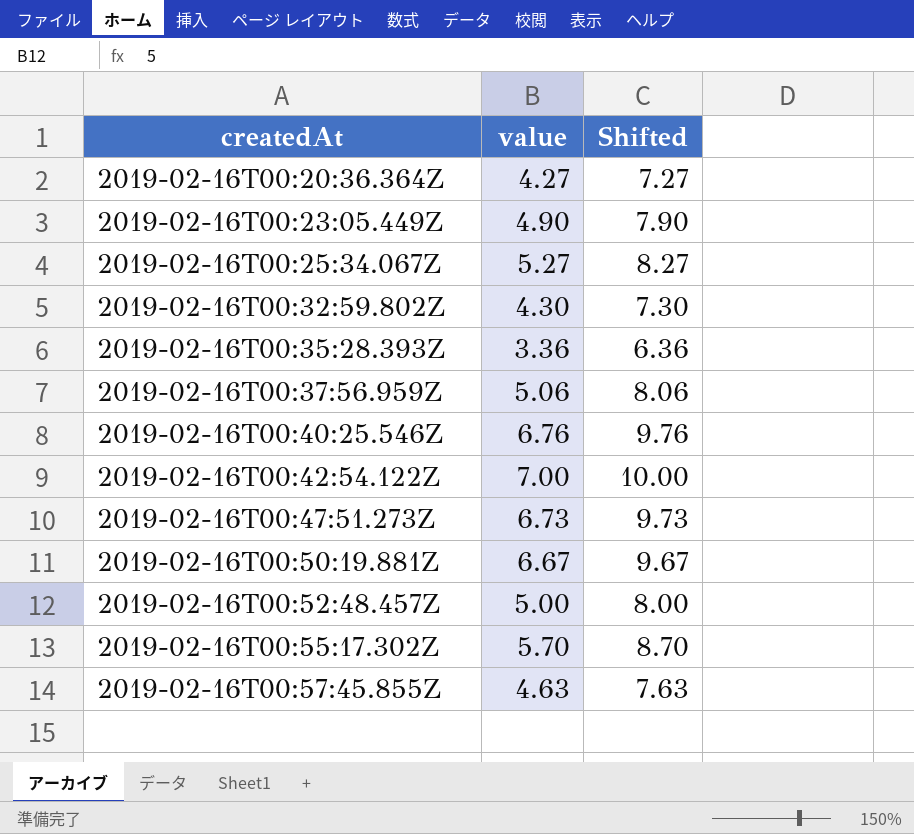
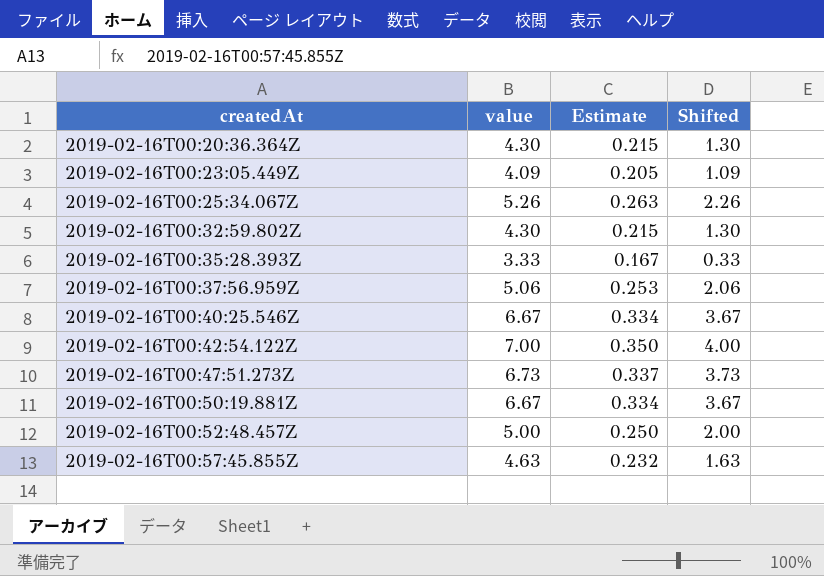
column Estimate | formula: none -> [value] * 0.05
column Shifted | formula: [value] + 3 -> [value] - 3
row 2019-02-16T00:55:17.302Z: 5.70 | 8.70 -> none
2019-02-16T00:20:36.364Z | value: 4.27 -> 4.30
2019-02-16T00:23:05.449Z | value: 4.90 -> 4.09
2019-02-16T00:25:34.067Z | value: 5.27 -> 5.26
2019-02-16T00:35:28.393Z | value: 3.36 -> 3.33
2019-02-16T00:40:25.546Z | value: 6.76 -> 6.67

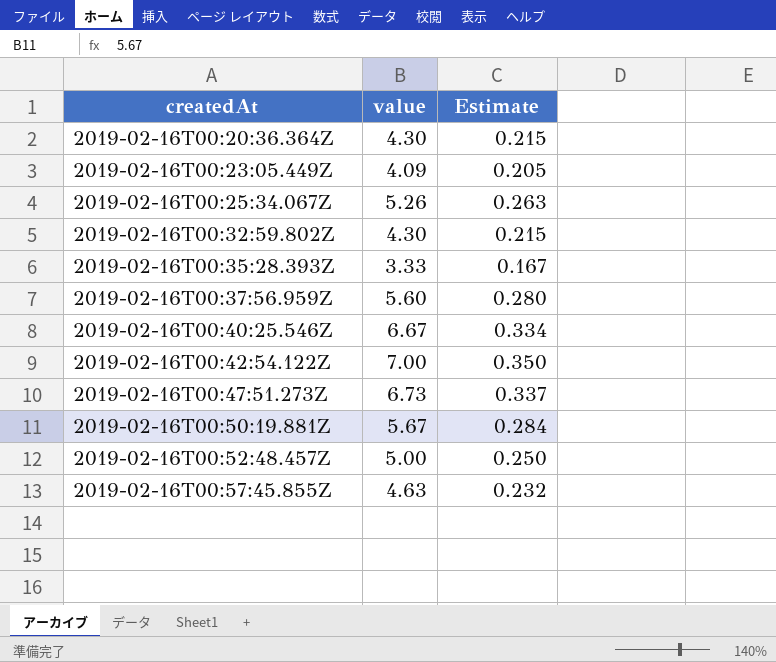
column Shifted | formula: [value] - 3 -> none
2019-02-16T00:37:56.959Z | value: 5.06 -> 5.60
2019-02-16T00:37:56.959Z | Estimate: 0.253 -> 0.280
2019-02-16T00:50:19.881Z | value: 6.67 -> 5.67
2019-02-16T00:50:19.881Z | Estimate: 0.334 -> 0.284

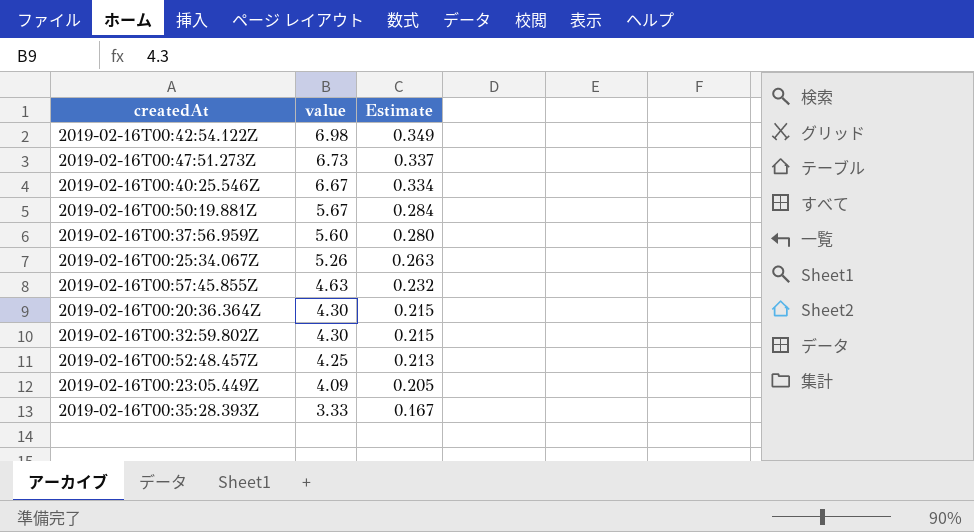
row order: createdAt ascending -> value descending
2019-02-16T00:42:54.122Z | value: 7.00 -> 6.98
2019-02-16T00:42:54.122Z | Estimate: 0.350 -> 0.349
2019-02-16T00:52:48.457Z | value: 5.00 -> 4.25
2019-02-16T00:52:48.457Z | Estimate: 0.250 -> 0.213

